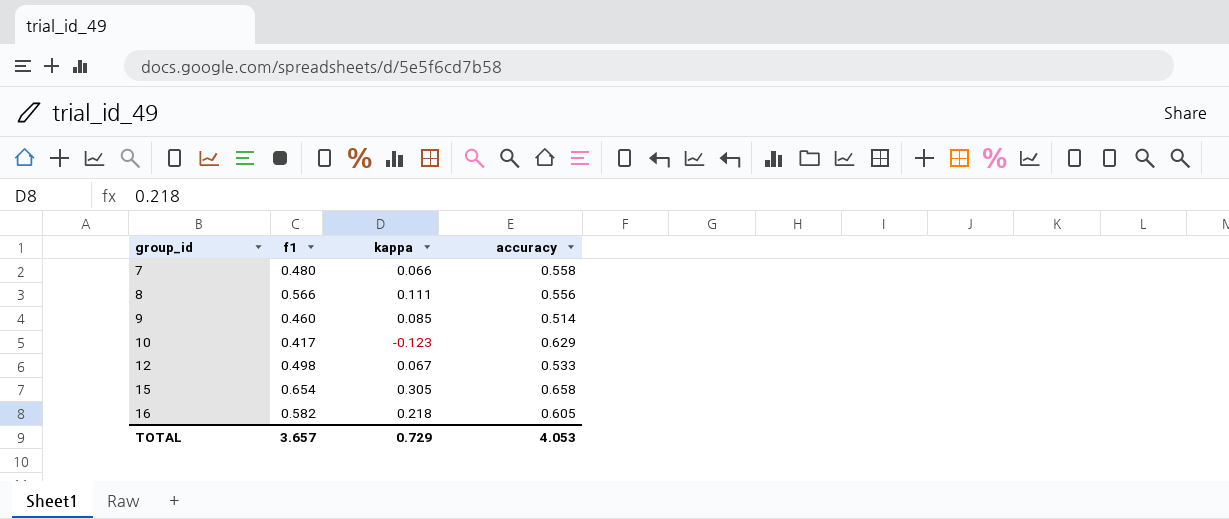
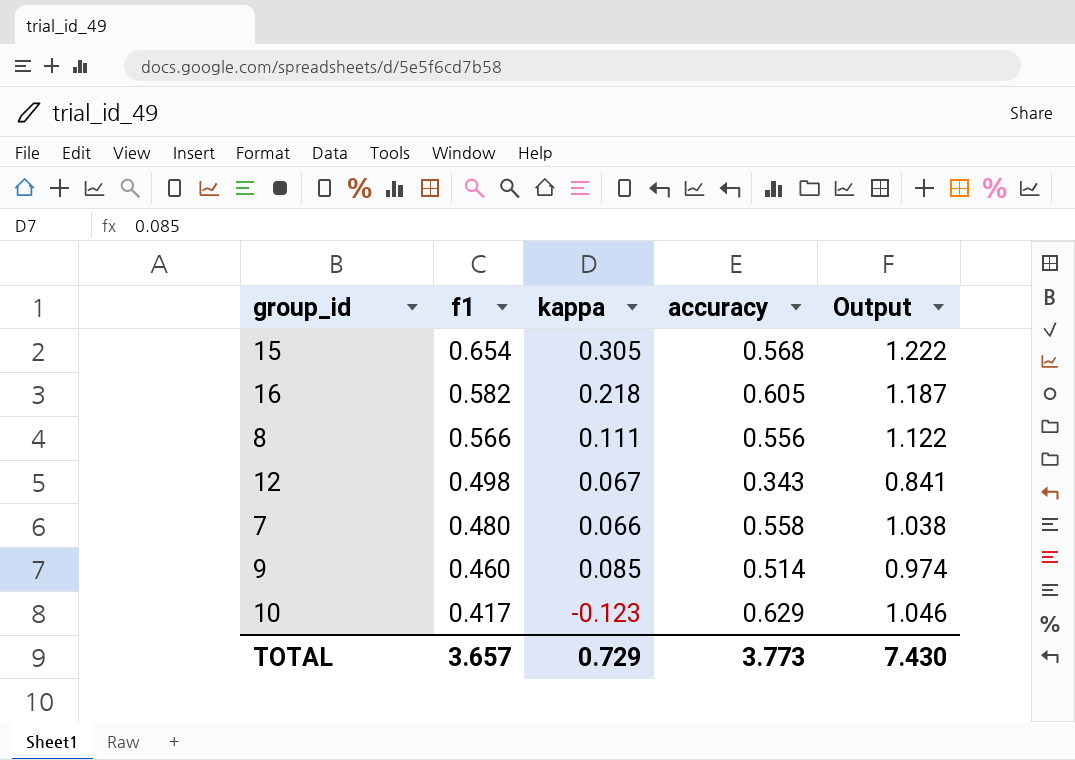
row order: group_id ascending -> f1 descending
column Output | formula: none -> [f1] + [accuracy]
15 | accuracy: 0.658 -> 0.568
12 | accuracy: 0.533 -> 0.343
TOTAL | accuracy: 4.053 -> 3.773

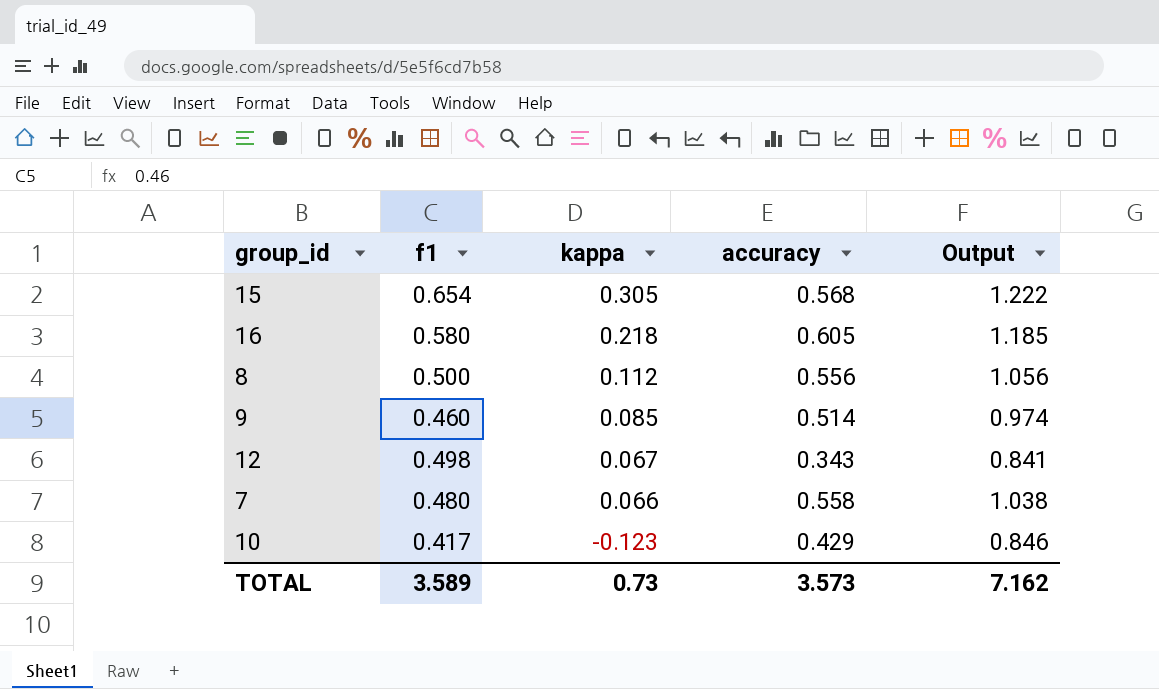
row order: f1 descending -> kappa descending
16 | f1: 0.582 -> 0.580
16 | Output: 1.187 -> 1.185
8 | f1: 0.566 -> 0.500
8 | kappa: 0.111 -> 0.112
8 | Output: 1.122 -> 1.056
10 | accuracy: 0.629 -> 0.429
10 | Output: 1.046 -> 0.846
TOTAL | f1: 3.657 -> 3.589
TOTAL | kappa: 0.729 -> 0.73
TOTAL | accuracy: 3.773 -> 3.573
TOTAL | Output: 7.430 -> 7.162

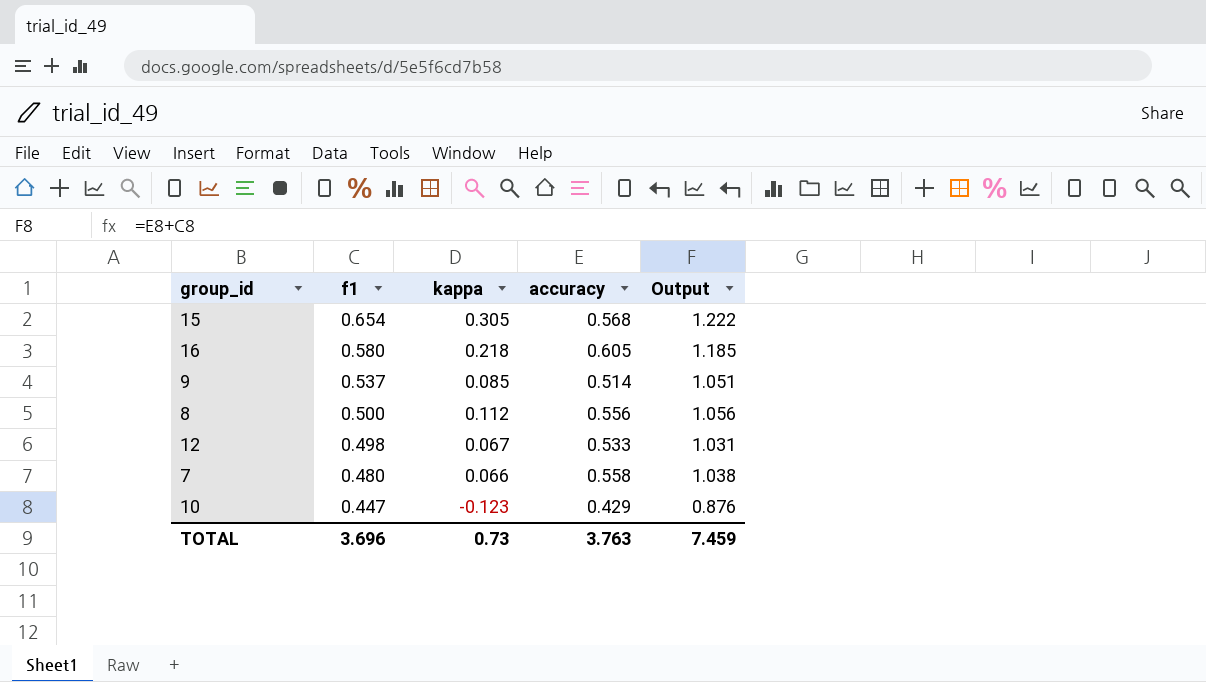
row order: kappa descending -> f1 descending
9 | f1: 0.460 -> 0.537
9 | Output: 0.974 -> 1.051
12 | accuracy: 0.343 -> 0.533
12 | Output: 0.841 -> 1.031
10 | f1: 0.417 -> 0.447
10 | Output: 0.846 -> 0.876
TOTAL | f1: 3.589 -> 3.696
TOTAL | accuracy: 3.573 -> 3.763
TOTAL | Output: 7.162 -> 7.459

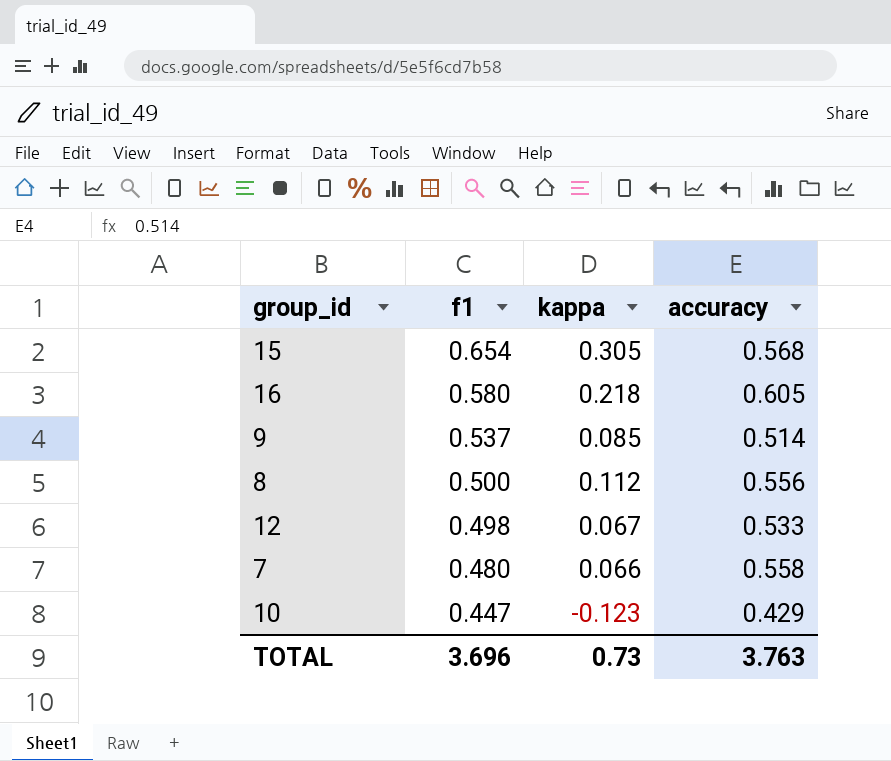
column Output | formula: [f1] + [accuracy] -> none

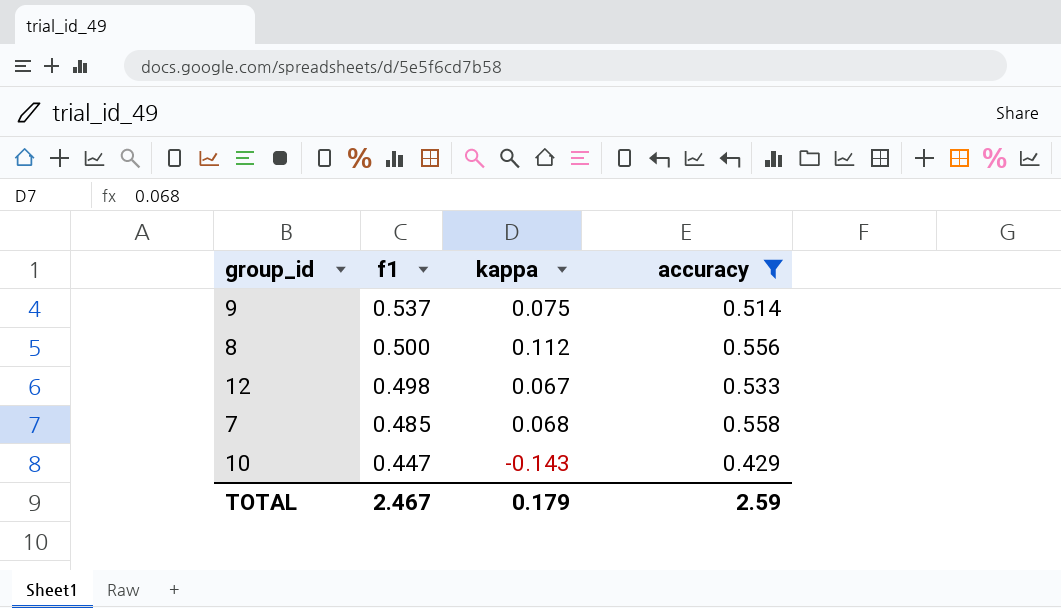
filter: none -> accuracy <= 0.558
9 | kappa: 0.085 -> 0.075
7 | f1: 0.480 -> 0.485
7 | kappa: 0.066 -> 0.068
10 | kappa: -0.123 -> -0.143
TOTAL | f1: 3.696 -> 2.467
TOTAL | kappa: 0.73 -> 0.179
TOTAL | accuracy: 3.763 -> 2.59

